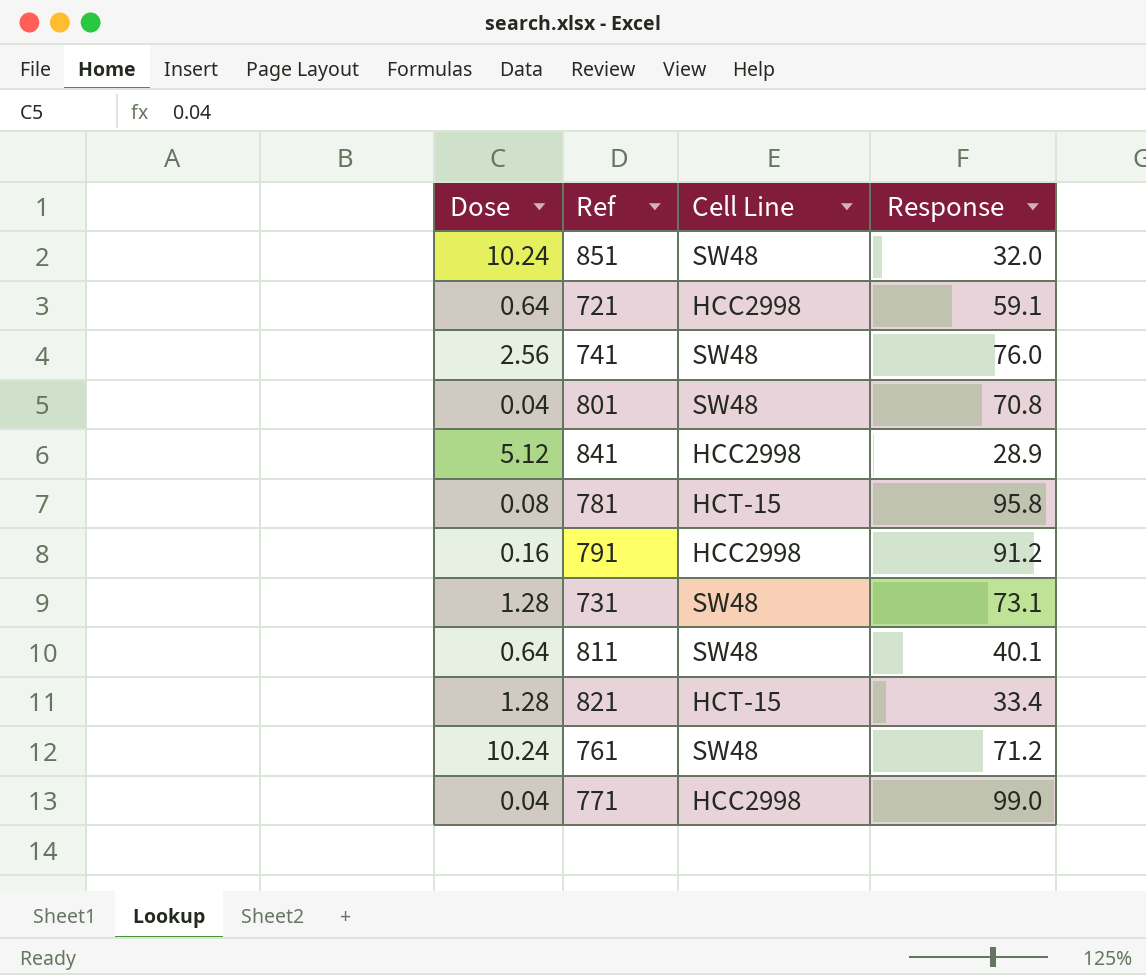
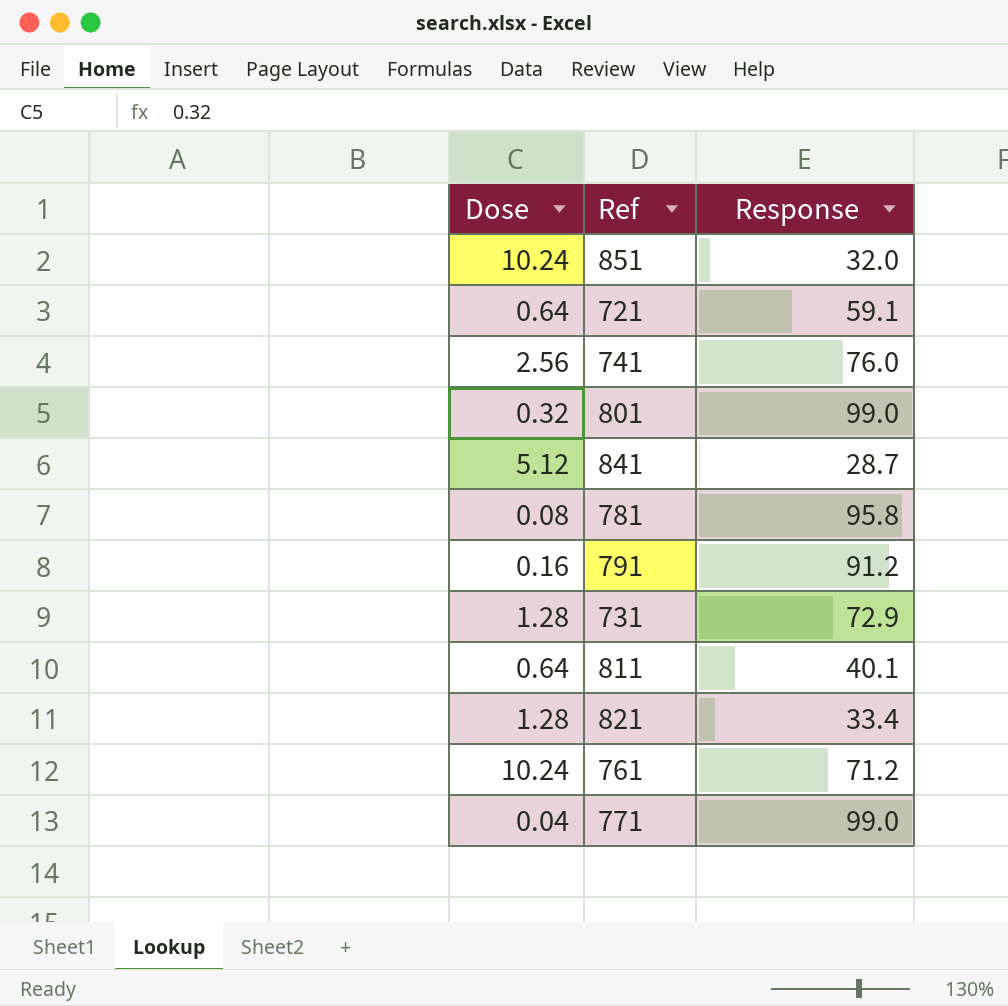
column Cell Line | position: 3 -> none
801 | Dose: 0.04 -> 0.32
801 | Response: 70.8 -> 99.0
841 | Response: 28.9 -> 28.7
731 | Response: 73.1 -> 72.9

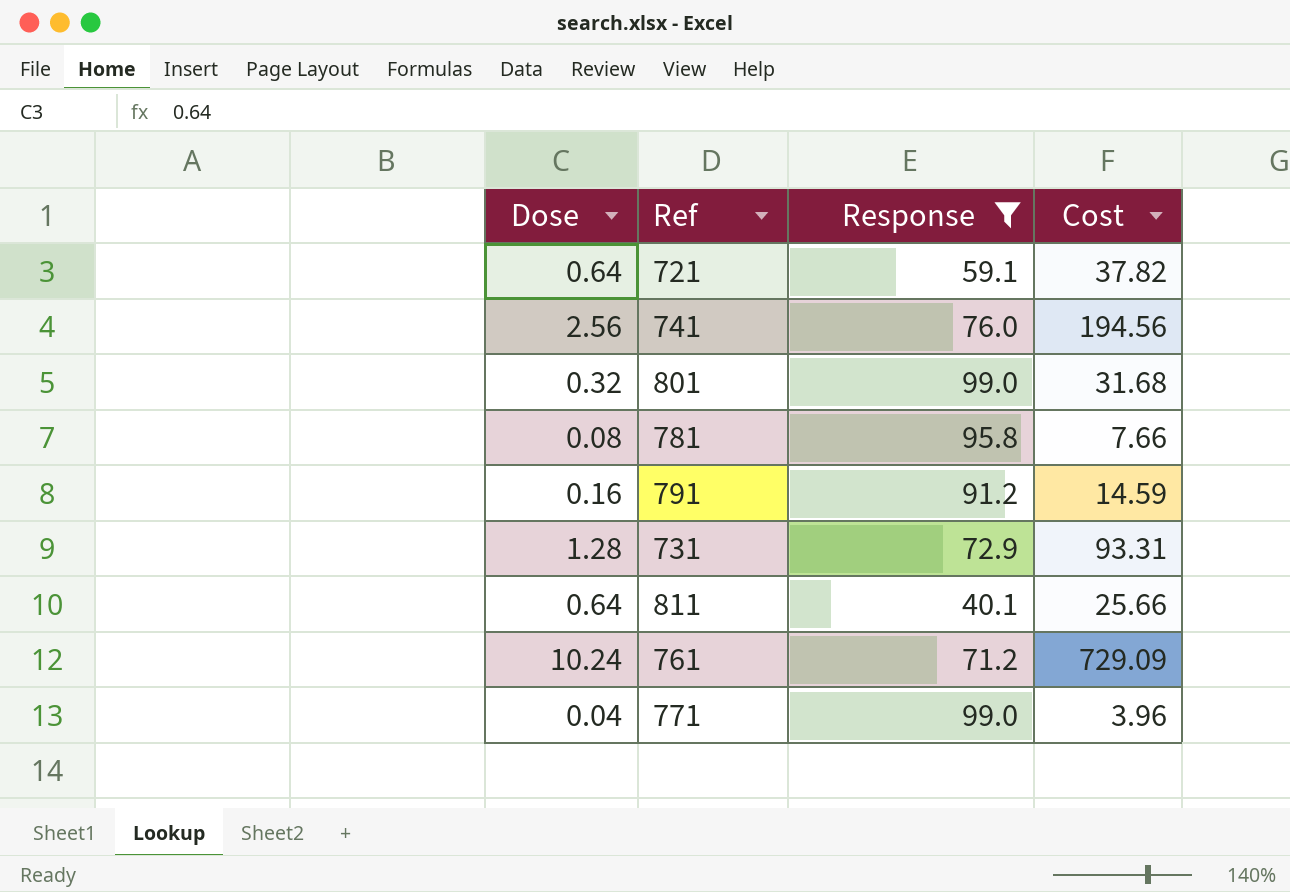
filter: none -> Response >= 40.1
column Cost | formula: none -> [Dose] * [Response]

